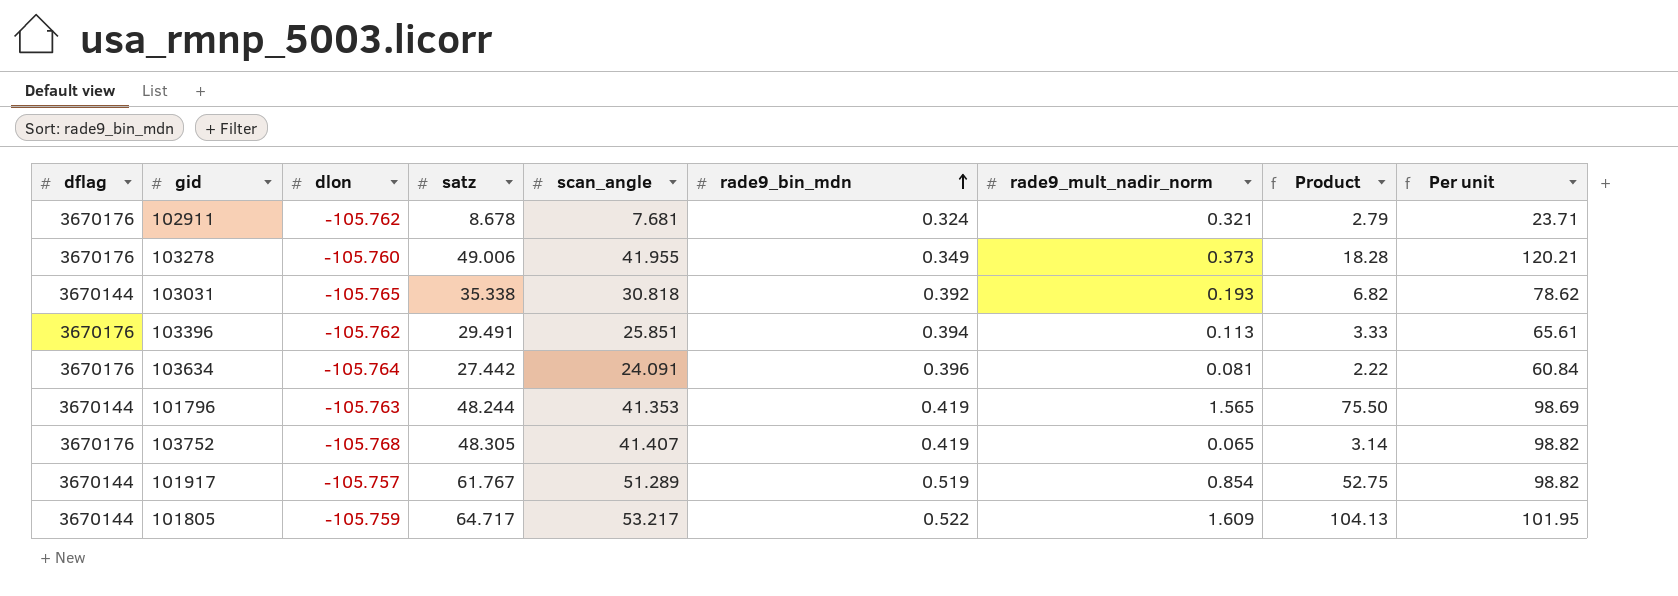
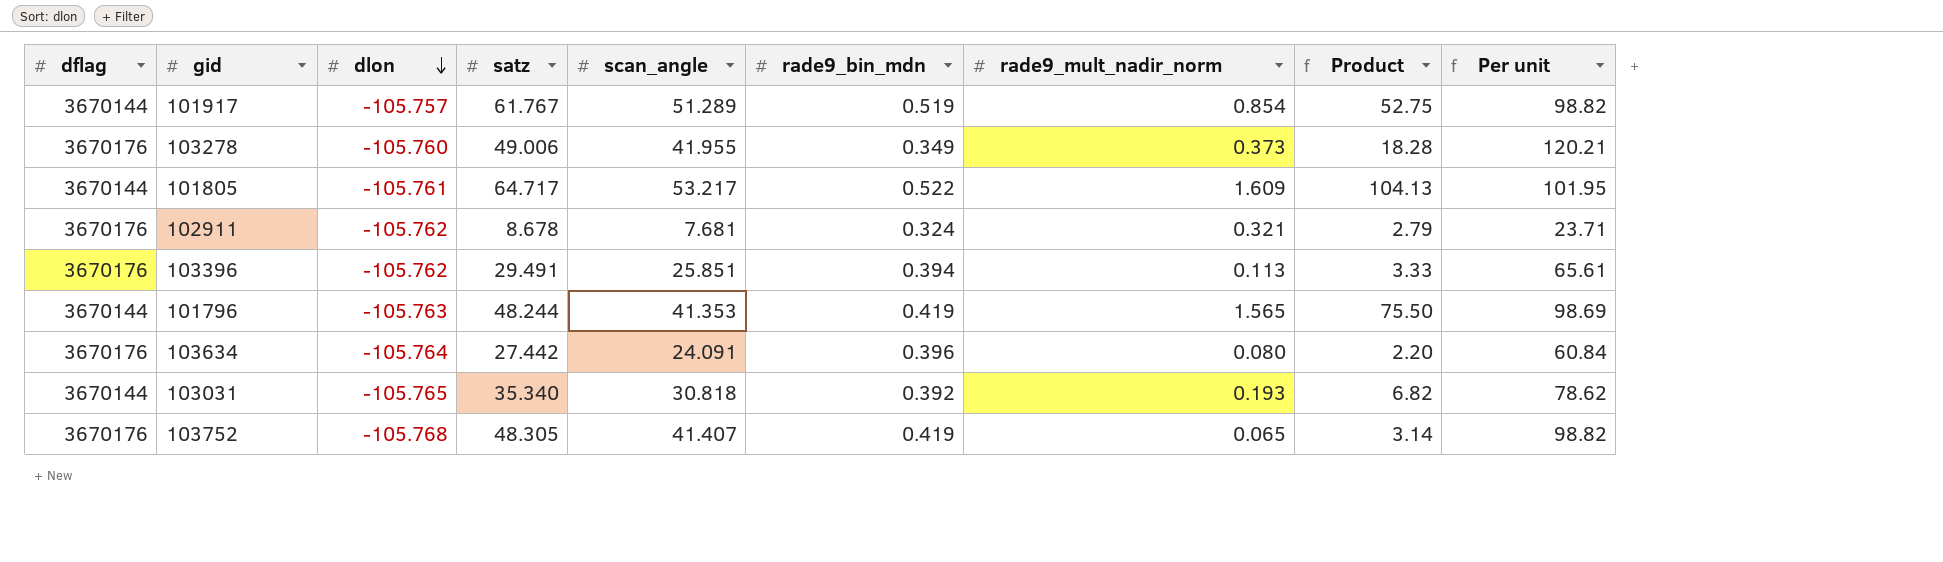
row order: rade9_bin_mdn ascending -> dlon descending
101805 | dlon: -105.759 -> -105.761
103634 | rade9_mult_nadir_norm: 0.081 -> 0.080
103634 | Product: 2.22 -> 2.20
103031 | satz: 35.338 -> 35.340

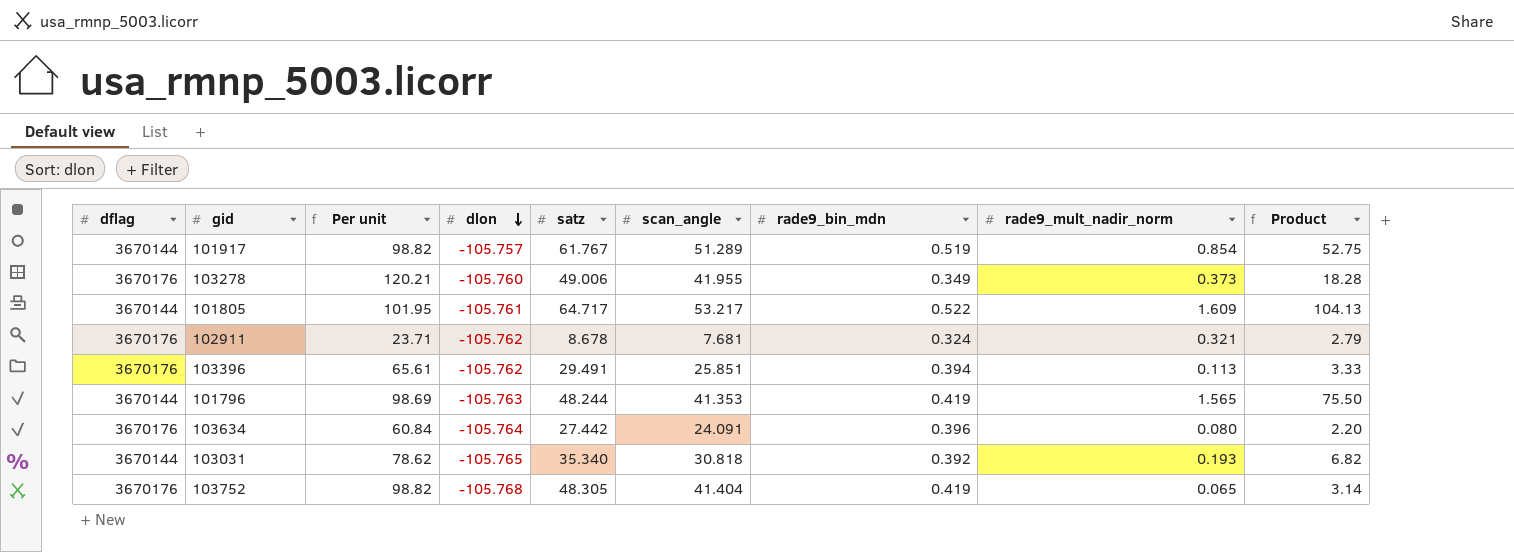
column Per unit | position: 9 -> 3
103752 | scan_angle: 41.407 -> 41.404

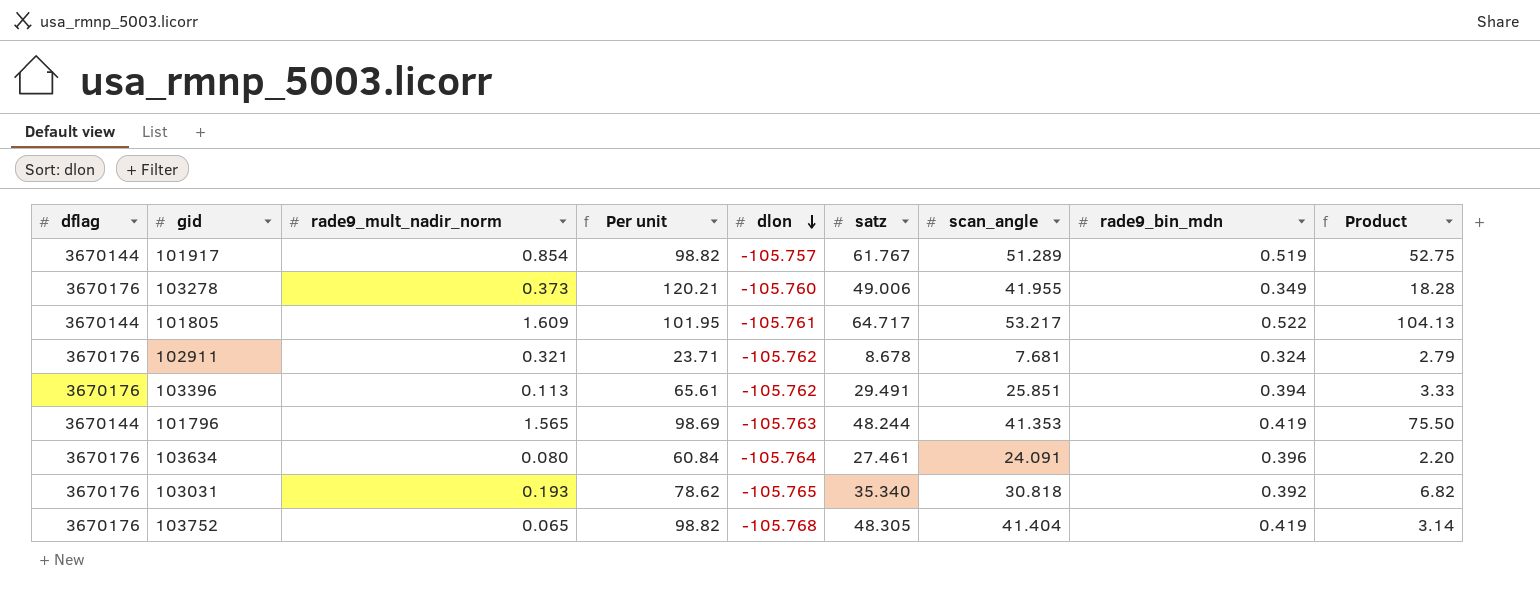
column rade9_mult_nadir_norm | position: 8 -> 3
103634 | satz: 27.442 -> 27.461
103031 | dflag: 3670144 -> 3670176

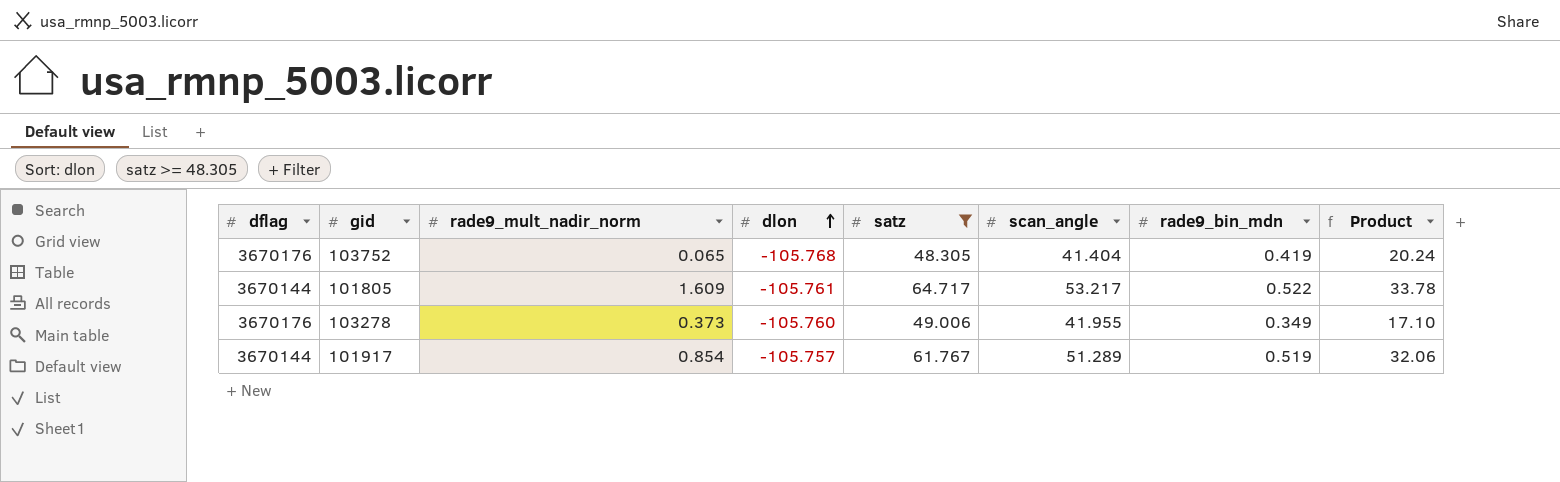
filter: none -> satz >= 48.305
row order: dlon descending -> dlon ascending
column Per unit | formula: [scan_angle] / [rade9_bin_mdn] -> none
column Product | formula: [rade9_mult_nadir_norm] * [satz] -> [satz] * [rade9_bin_mdn]

